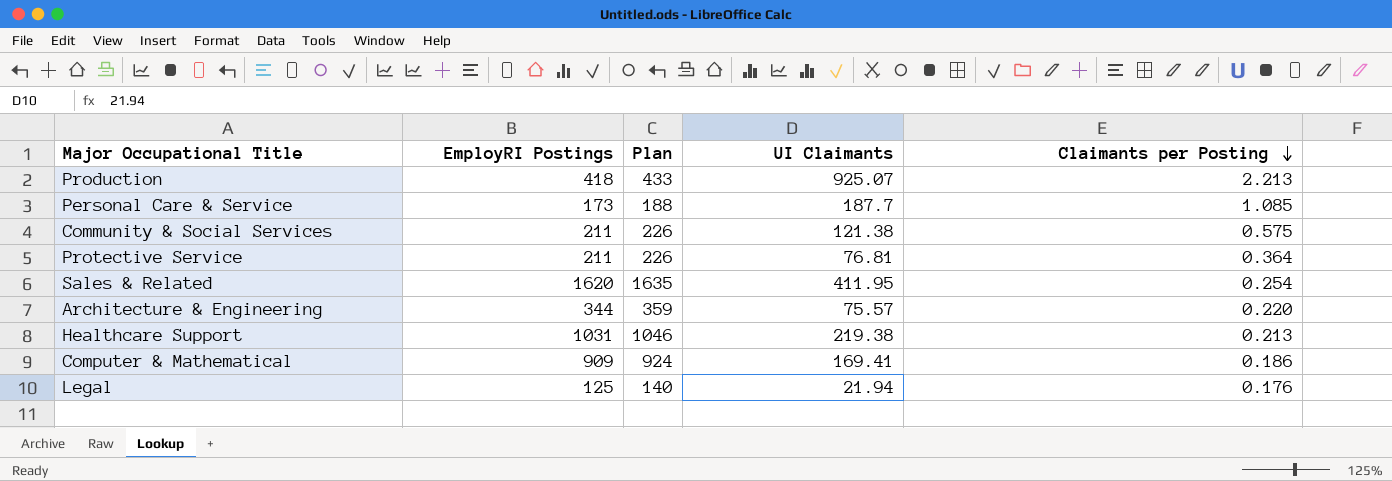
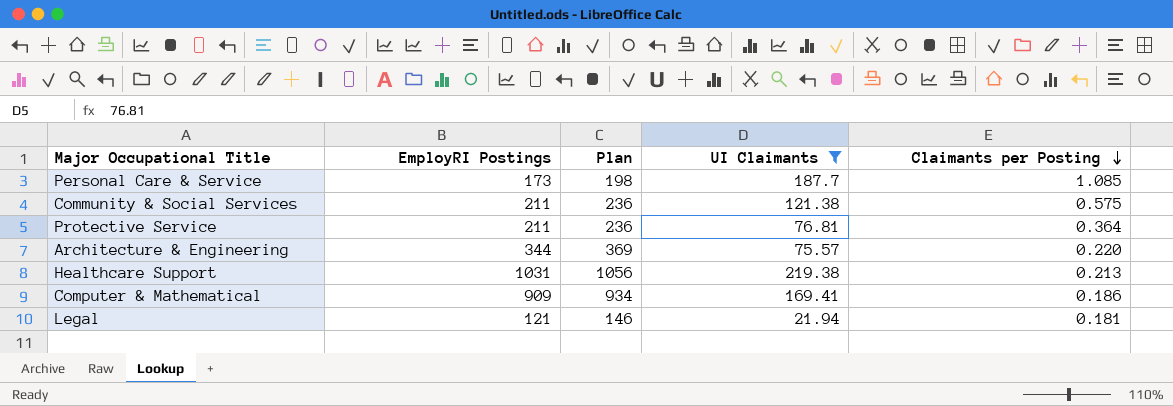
filter: none -> UI Claimants <= 219.38
column Plan | formula: [EmployRI Postings] + 15 -> [EmployRI Postings] + 25
Legal | EmployRI Postings: 125 -> 121
Legal | Claimants per Posting: 0.176 -> 0.181

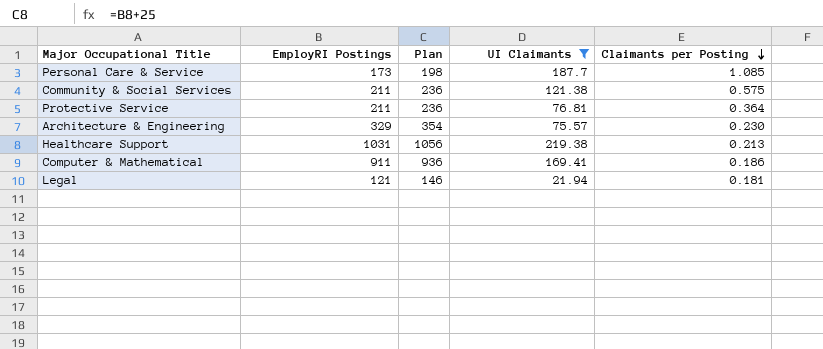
Architecture & Engineering | EmployRI Postings: 344 -> 329
Architecture & Engineering | Plan: 369 -> 354
Architecture & Engineering | Claimants per Posting: 0.220 -> 0.230
Computer & Mathematical | EmployRI Postings: 909 -> 911
Computer & Mathematical | Plan: 934 -> 936

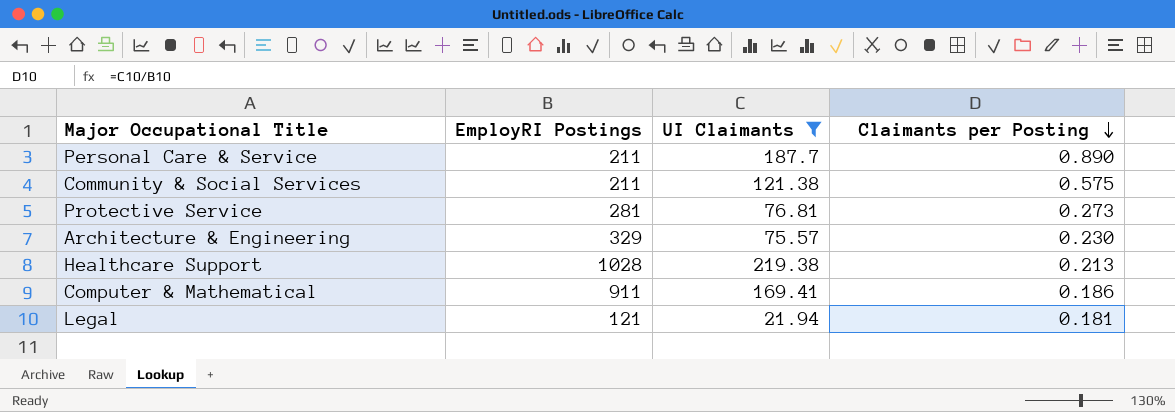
column Plan | formula: [EmployRI Postings] + 25 -> none
Personal Care & Service | EmployRI Postings: 173 -> 211
Personal Care & Service | Claimants per Posting: 1.085 -> 0.890
Protective Service | EmployRI Postings: 211 -> 281
Protective Service | Claimants per Posting: 0.364 -> 0.273
Healthcare Support | EmployRI Postings: 1031 -> 1028

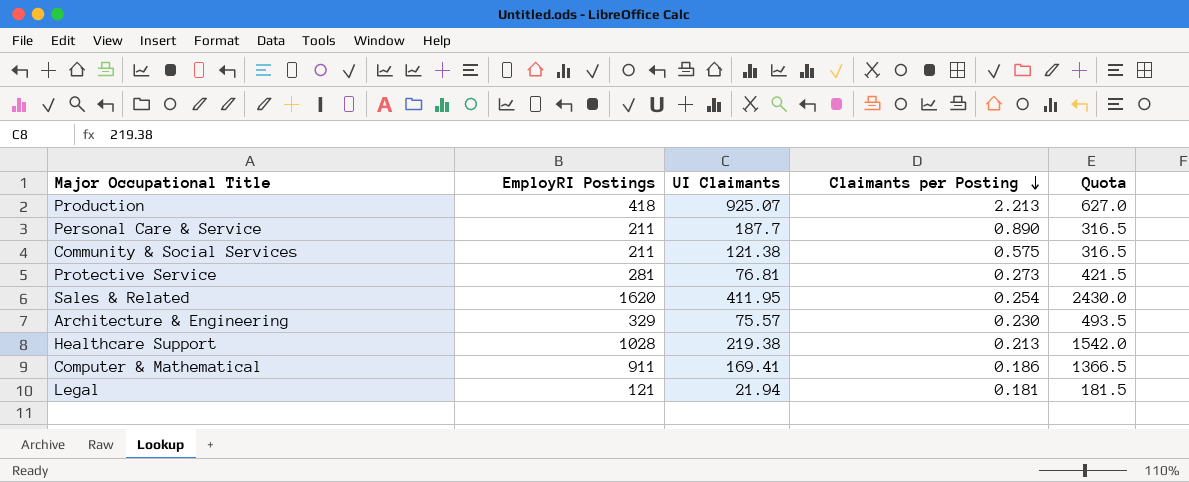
filter: UI Claimants <= 219.38 -> none
column Quota | formula: none -> [EmployRI Postings] * 1.5

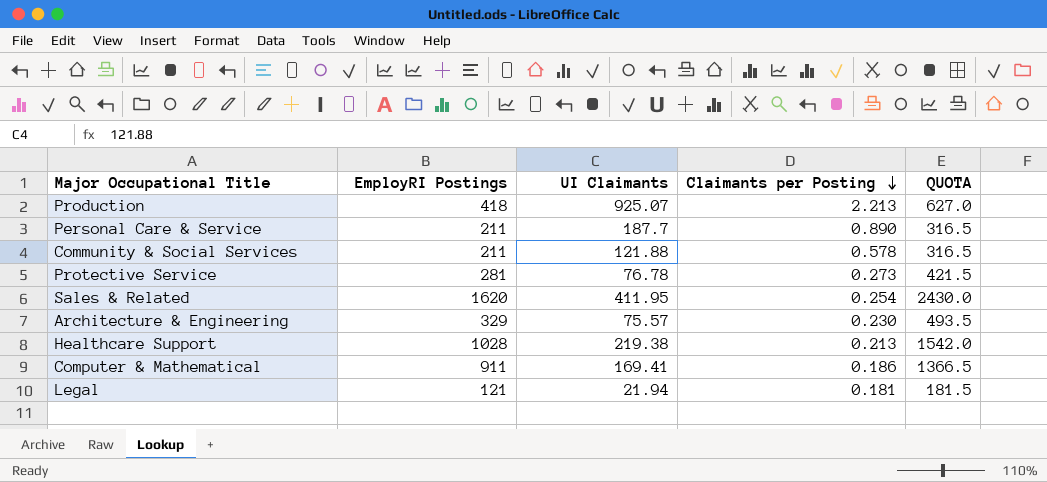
column name: Quota -> QUOTA
Community & Social Services | UI Claimants: 121.38 -> 121.88
Community & Social Services | Claimants per Posting: 0.575 -> 0.578
Protective Service | UI Claimants: 76.81 -> 76.78

